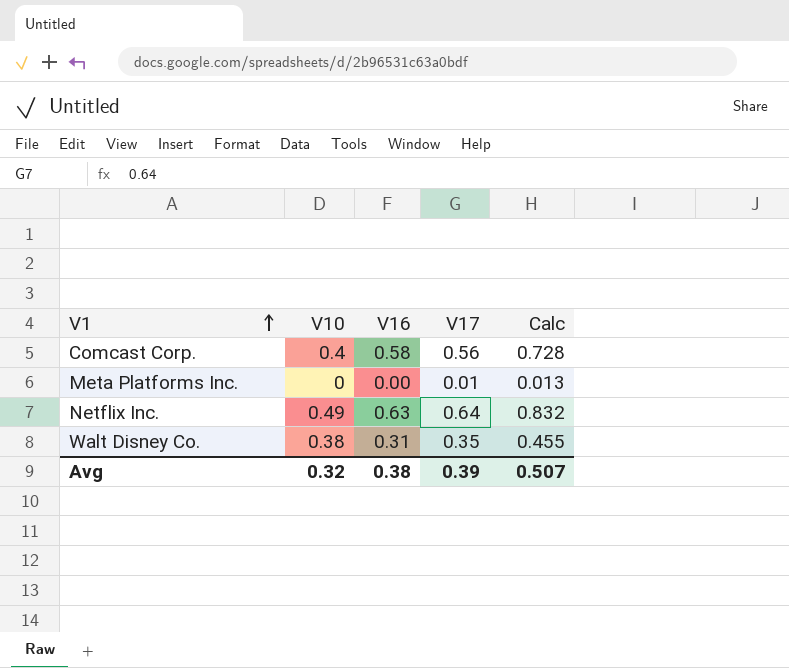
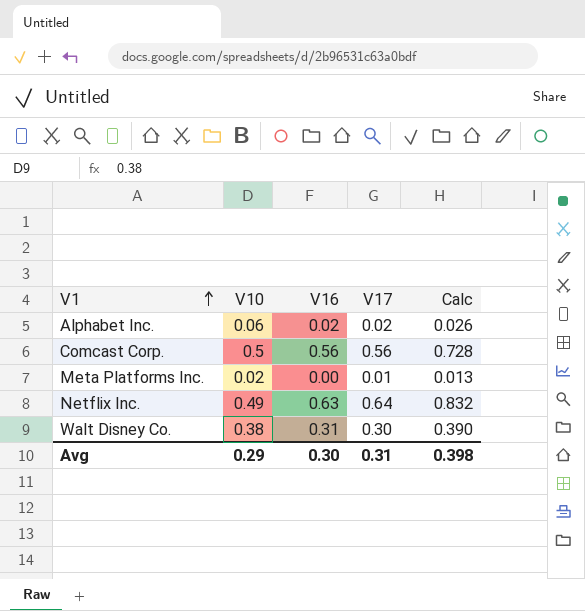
row Alphabet Inc.: none -> 0.06 | 0.02 | 0.02 | 0.026
Comcast Corp. | V10: 0.4 -> 0.5
Comcast Corp. | V16: 0.58 -> 0.56
Meta Platforms Inc. | V10: 0 -> 0.02
Walt Disney Co. | V17: 0.35 -> 0.30
Walt Disney Co. | Calc: 0.455 -> 0.390
Avg | V10: 0.32 -> 0.29
Avg | V16: 0.38 -> 0.30
Avg | V17: 0.39 -> 0.31
Avg | Calc: 0.507 -> 0.398

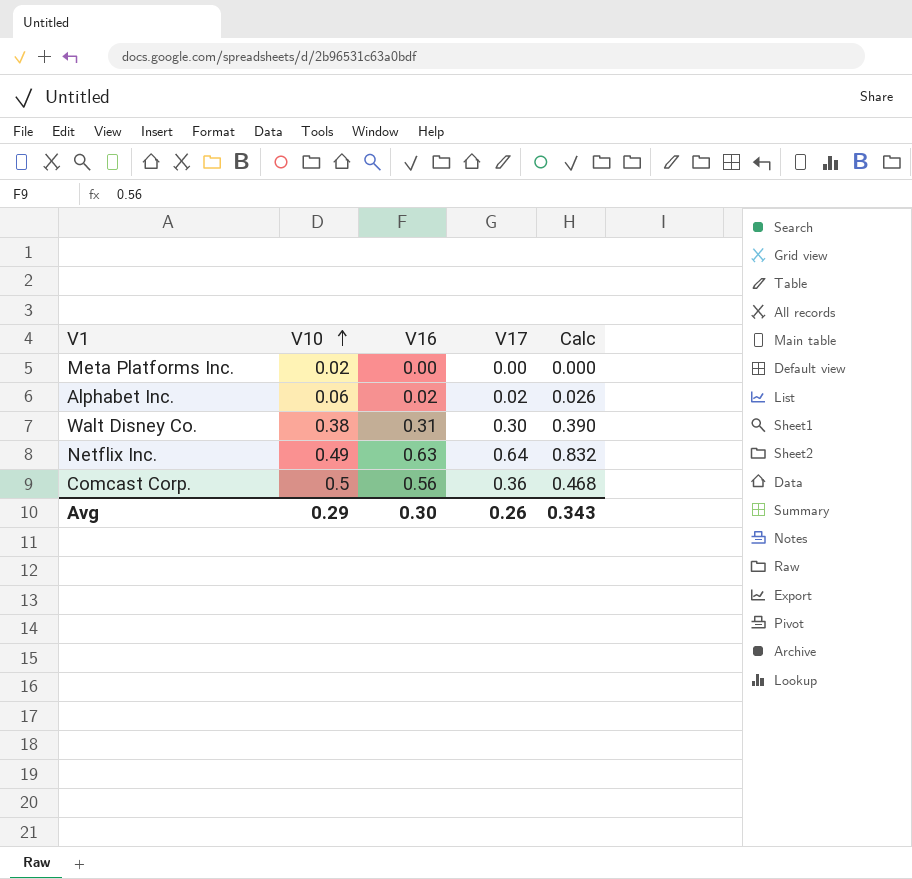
row order: V1 ascending -> V10 ascending
Meta Platforms Inc. | V17: 0.01 -> 0.00
Meta Platforms Inc. | Calc: 0.013 -> 0.000
Comcast Corp. | V17: 0.56 -> 0.36
Comcast Corp. | Calc: 0.728 -> 0.468
Avg | V17: 0.31 -> 0.26
Avg | Calc: 0.398 -> 0.343

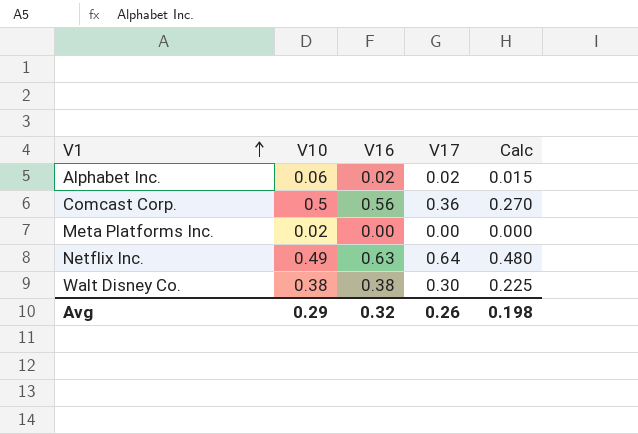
row order: V10 ascending -> V1 ascending
column Calc | formula: [V17] * 1.3 -> [V17] * 0.75
Walt Disney Co. | V16: 0.31 -> 0.38
Avg | V16: 0.30 -> 0.32
Avg | Calc: 0.343 -> 0.198

